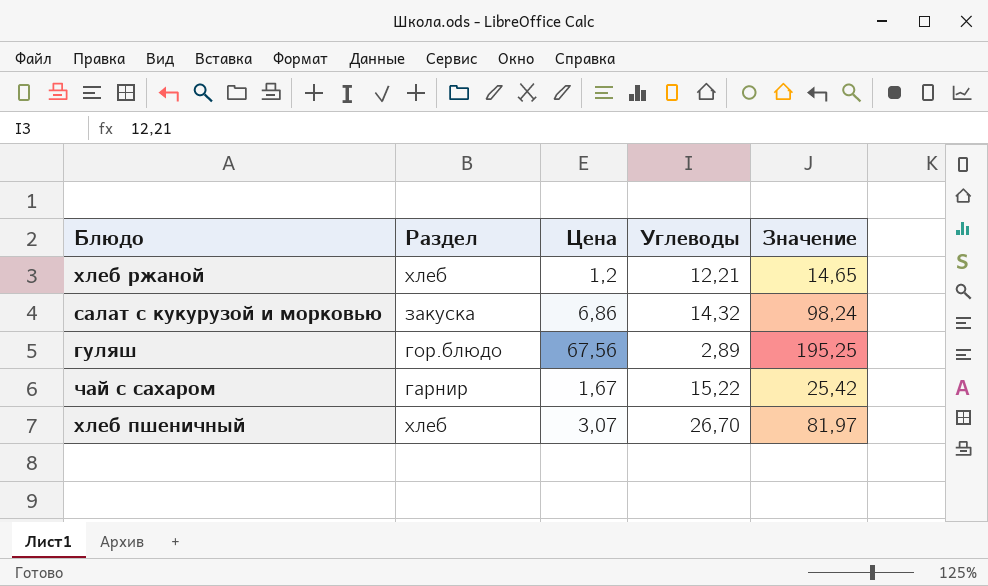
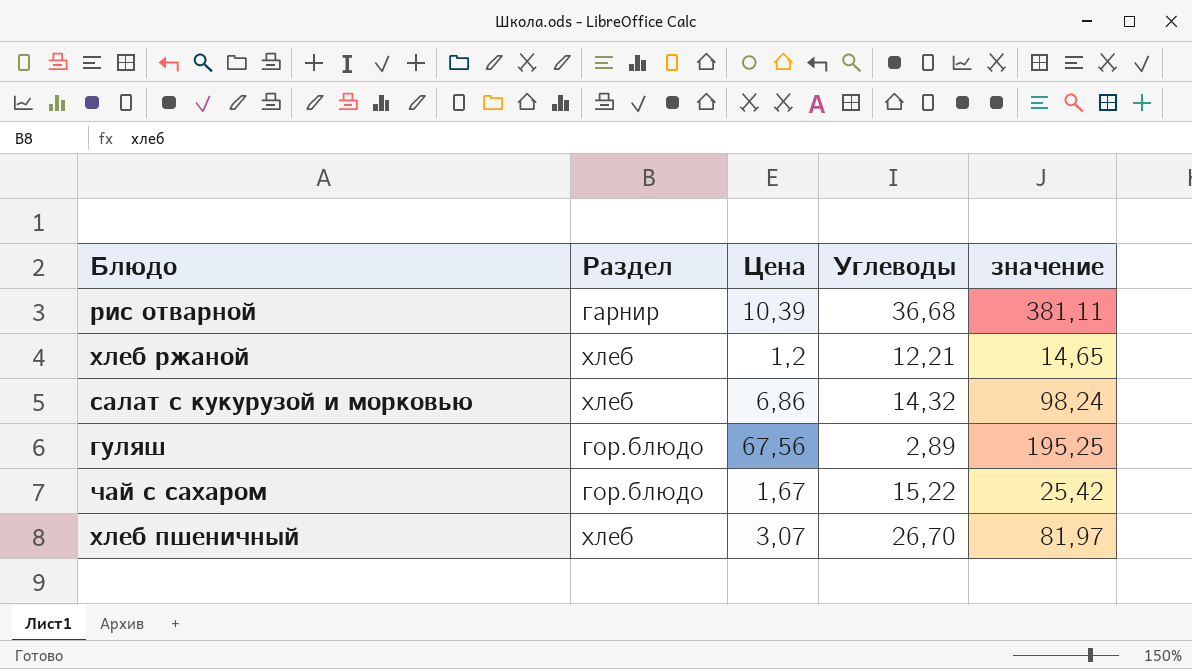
column name: Значение -> значение
row рис отварной: none -> гарнир | 10,39 | 36,68 | 381,11
салат с кукурузой и морковью | Раздел: закуска -> хлеб
чай с сахаром | Раздел: гарнир -> гор.блюдо

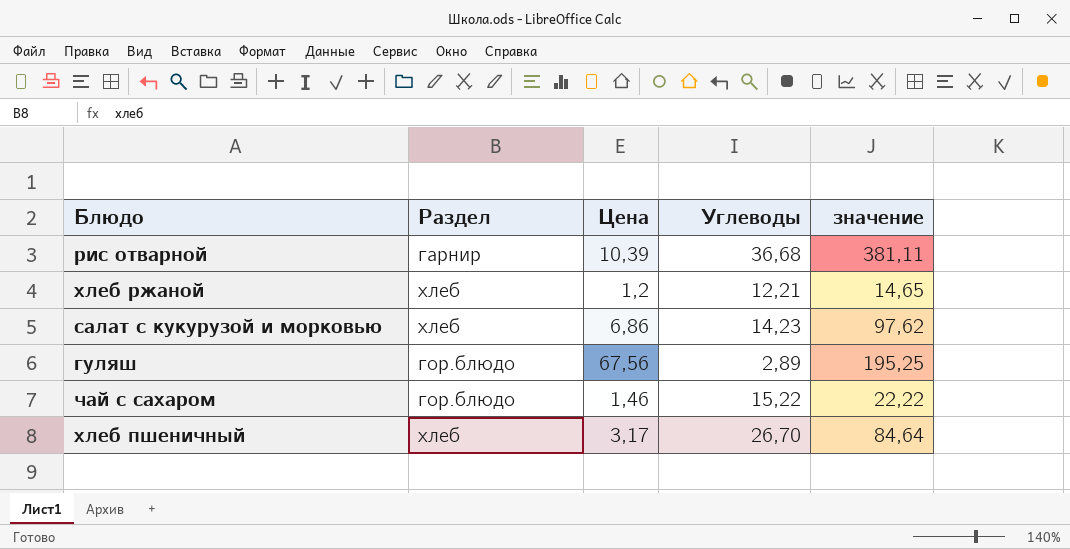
салат с кукурузой и морковью | Углеводы: 14,32 -> 14,23
салат с кукурузой и морковью | значение: 98,24 -> 97,62
чай с сахаром | Цена: 1,67 -> 1,46
чай с сахаром | значение: 25,42 -> 22,22
хлеб пшеничный | Цена: 3,07 -> 3,17
хлеб пшеничный | значение: 81,97 -> 84,64

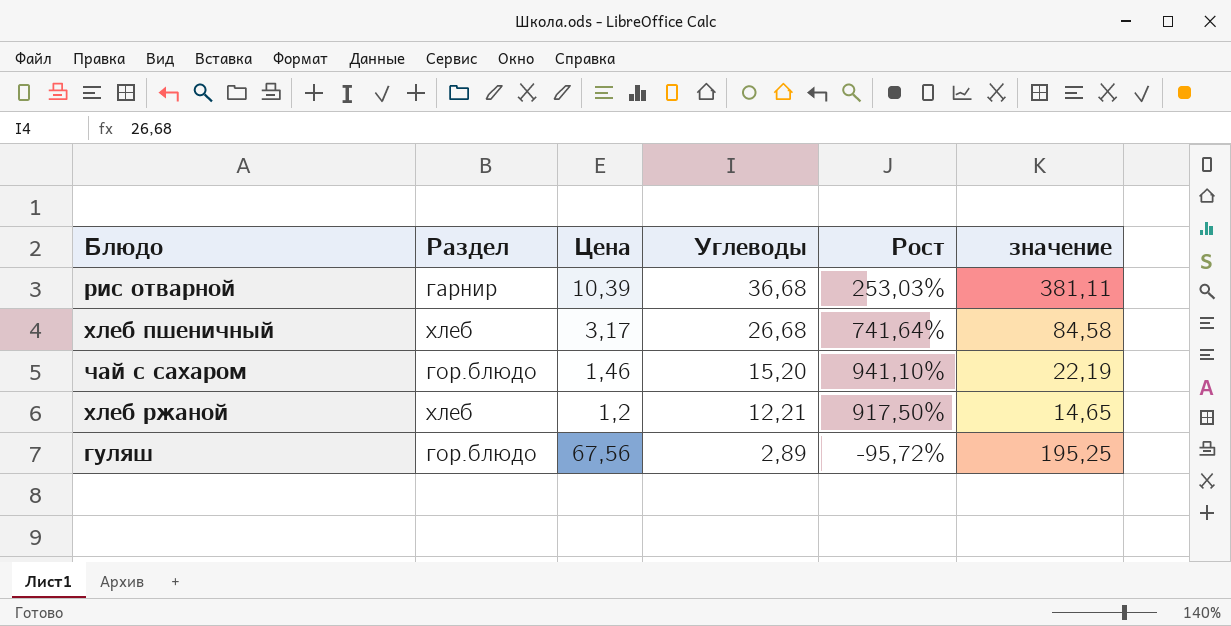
row order: none -> Углеводы descending
column Рост | formula: none -> ([Углеводы] - [Цена]) / [Цена]
row салат с кукурузой и морковью: хлеб | 6,86 | 14,23 | 97,62 -> none
хлеб пшеничный | Углеводы: 26,70 -> 26,68
хлеб пшеничный | значение: 84,64 -> 84,58
чай с сахаром | Углеводы: 15,22 -> 15,20
чай с сахаром | значение: 22,22 -> 22,19

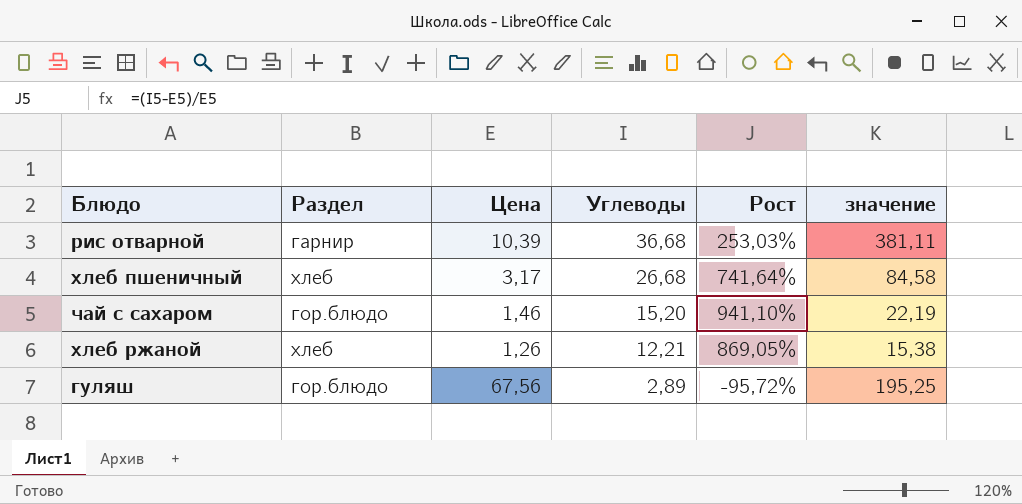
хлеб ржаной | Цена: 1,2 -> 1,26
хлеб ржаной | Рост: 917,50% -> 869,05%
хлеб ржаной | значение: 14,65 -> 15,38

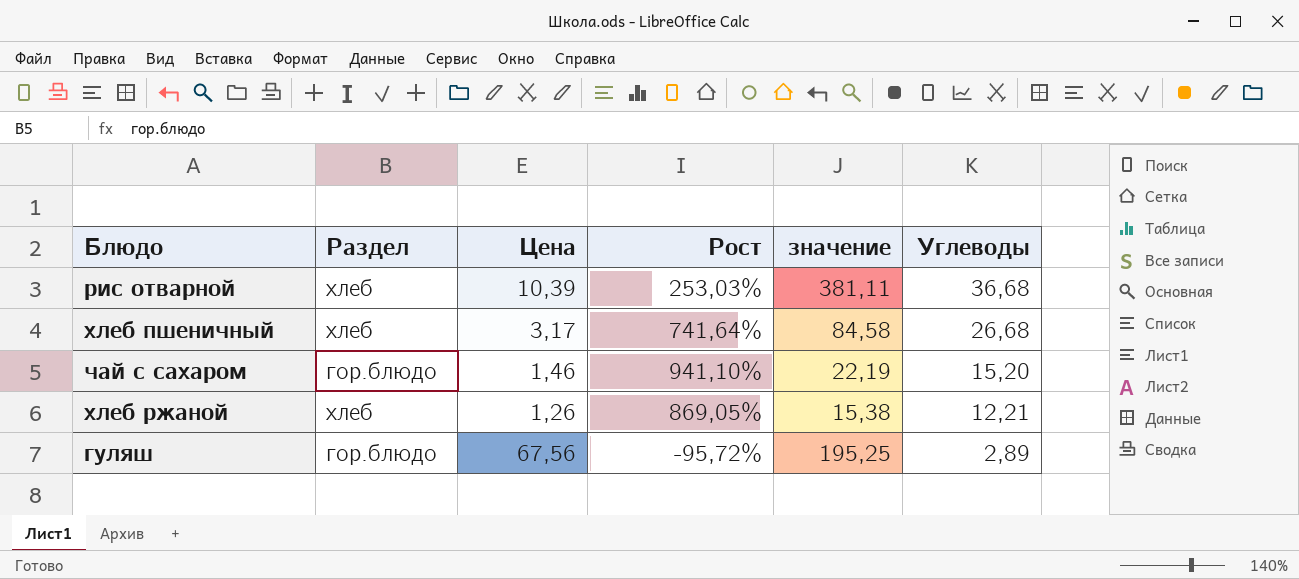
column Углеводы | position: 4 -> 6
рис отварной | Раздел: гарнир -> хлеб

